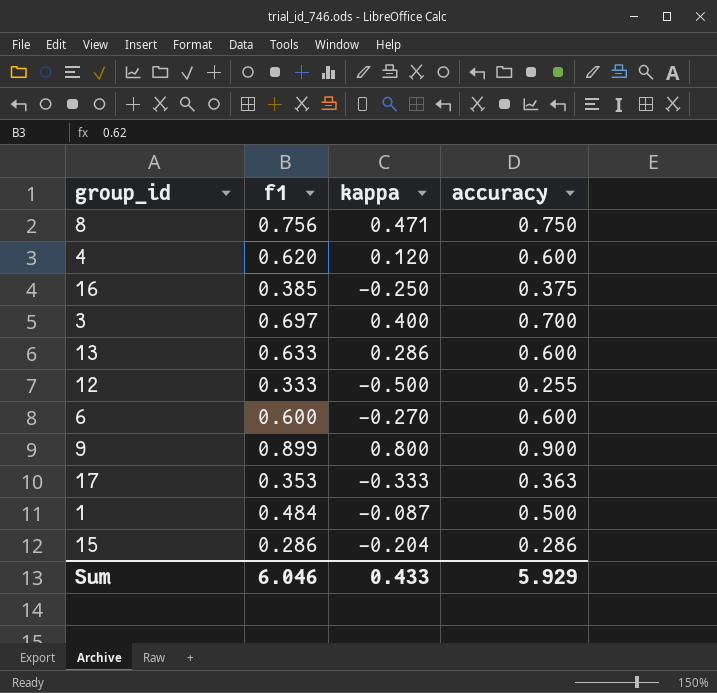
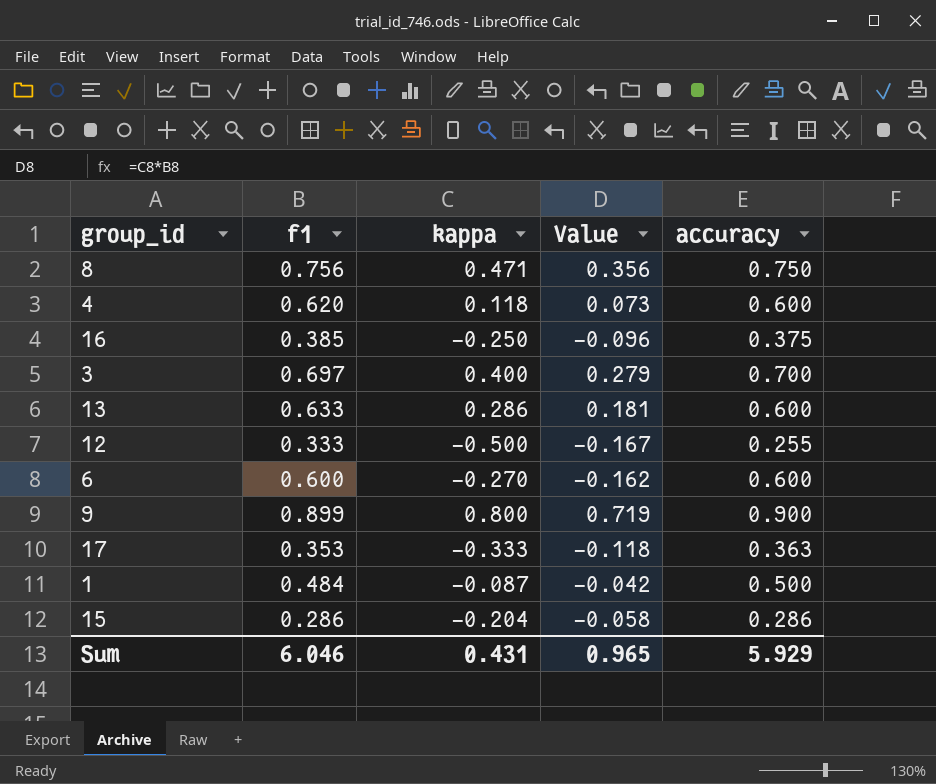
column Value | formula: none -> [f1] * [kappa]
4 | kappa: 0.120 -> 0.118
Sum | kappa: 0.433 -> 0.431

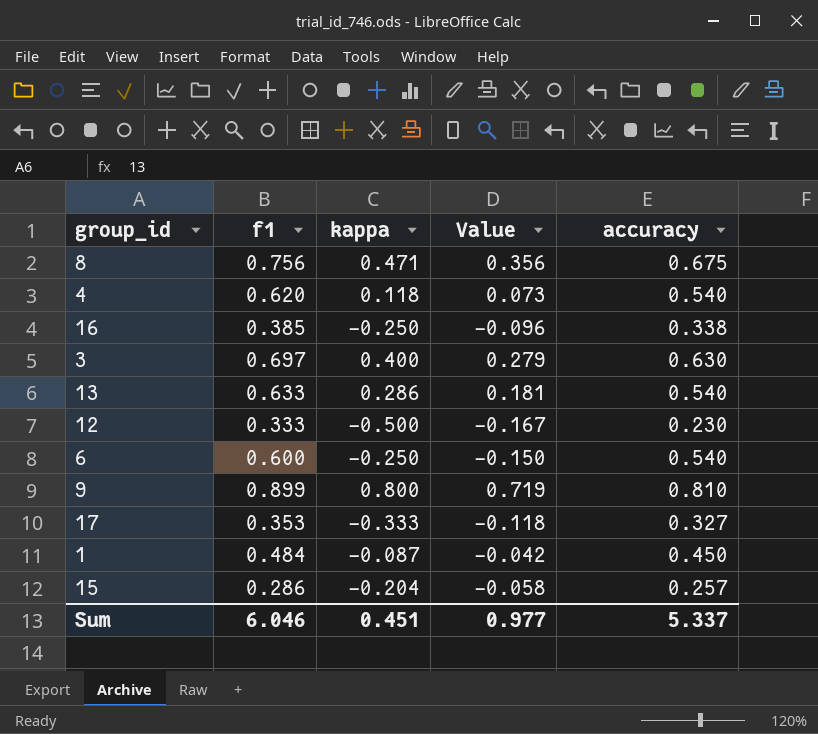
8 | accuracy: 0.750 -> 0.675
4 | accuracy: 0.600 -> 0.540
16 | accuracy: 0.375 -> 0.338
3 | accuracy: 0.700 -> 0.630
13 | accuracy: 0.600 -> 0.540
12 | accuracy: 0.255 -> 0.230
6 | kappa: -0.270 -> -0.250
6 | Value: -0.162 -> -0.150
6 | accuracy: 0.600 -> 0.540
9 | accuracy: 0.900 -> 0.810
17 | accuracy: 0.363 -> 0.327
1 | accuracy: 0.500 -> 0.450
15 | accuracy: 0.286 -> 0.257
Sum | kappa: 0.431 -> 0.451
Sum | Value: 0.965 -> 0.977
Sum | accuracy: 5.929 -> 5.337

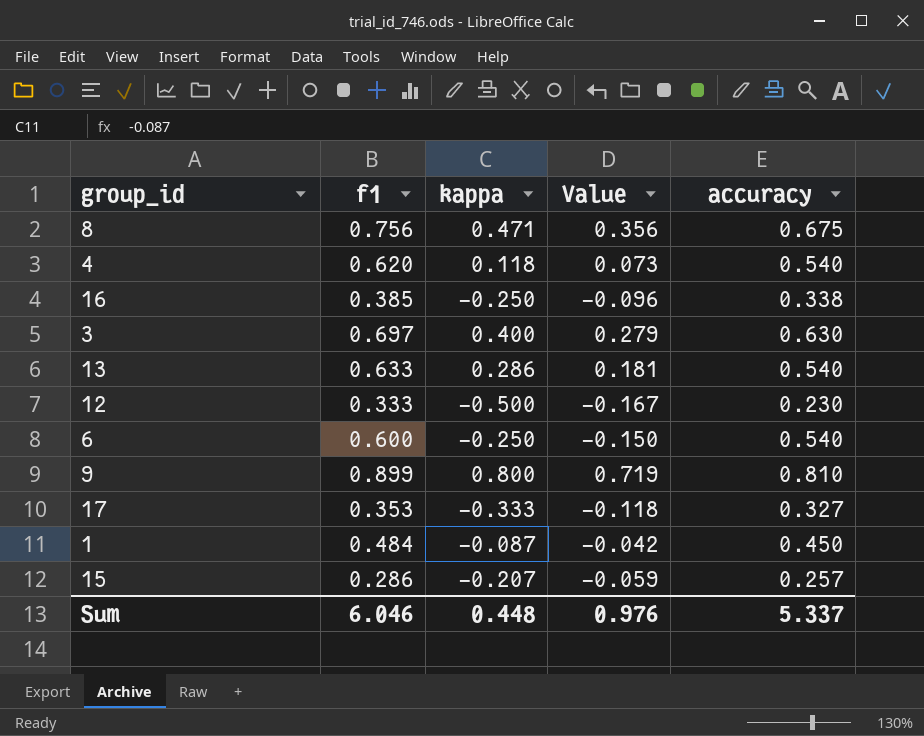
15 | kappa: -0.204 -> -0.207
15 | Value: -0.058 -> -0.059
Sum | kappa: 0.451 -> 0.448
Sum | Value: 0.977 -> 0.976

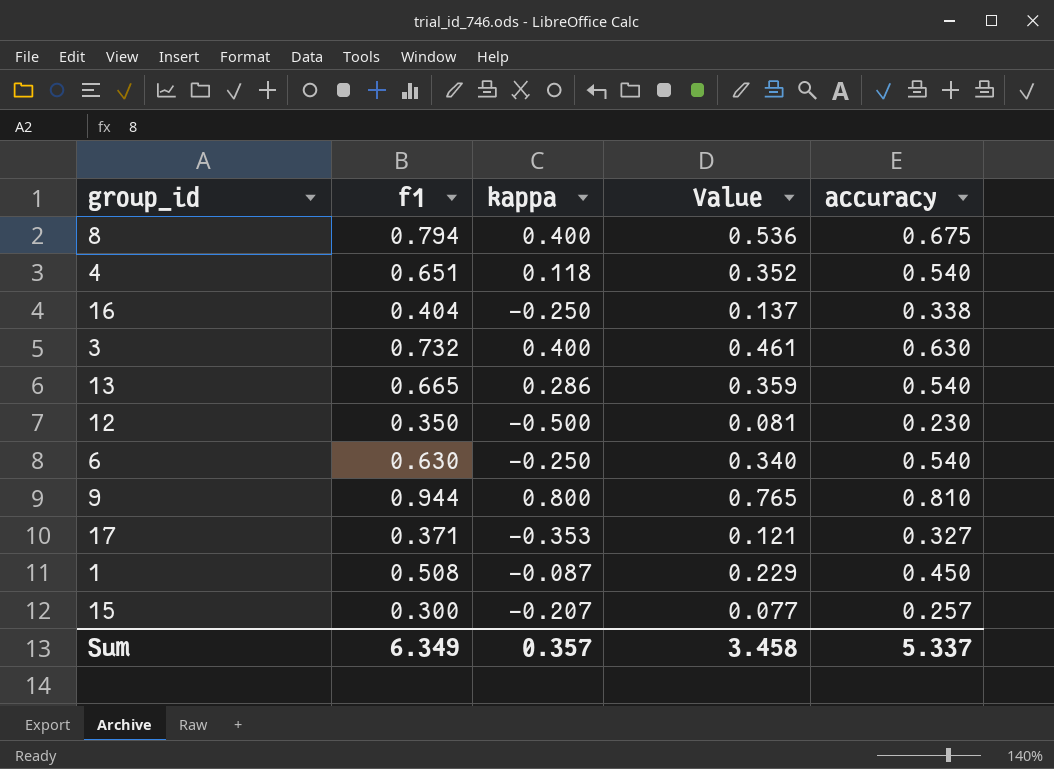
column Value | formula: [f1] * [kappa] -> [f1] * [accuracy]
8 | f1: 0.756 -> 0.794
8 | kappa: 0.471 -> 0.400
4 | f1: 0.620 -> 0.651
16 | f1: 0.385 -> 0.404
3 | f1: 0.697 -> 0.732
13 | f1: 0.633 -> 0.665
12 | f1: 0.333 -> 0.350
6 | f1: 0.600 -> 0.630
9 | f1: 0.899 -> 0.944
17 | f1: 0.353 -> 0.371
17 | kappa: -0.333 -> -0.353
1 | f1: 0.484 -> 0.508
15 | f1: 0.286 -> 0.300
Sum | f1: 6.046 -> 6.349
Sum | kappa: 0.448 -> 0.357
Sum | Value: 0.976 -> 3.458

